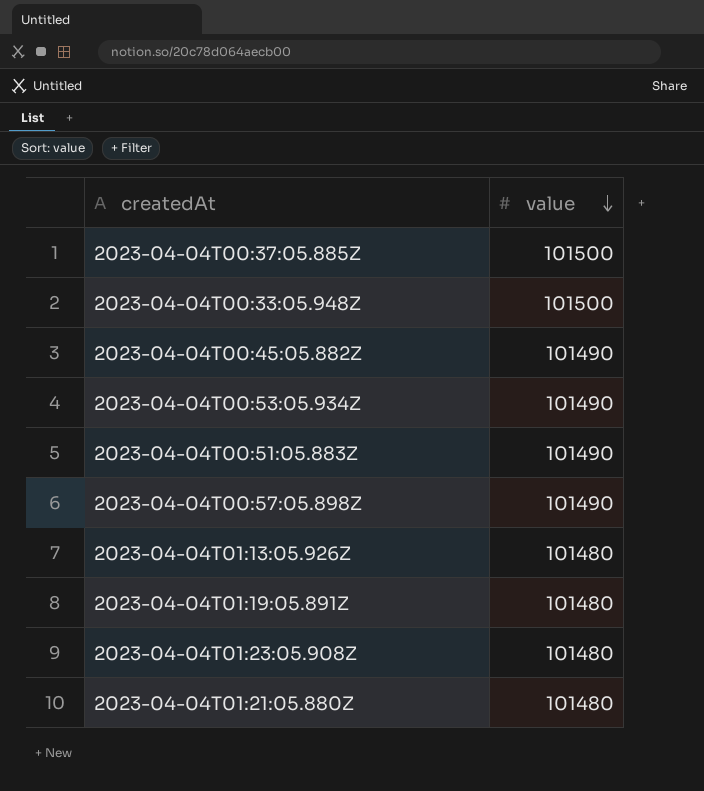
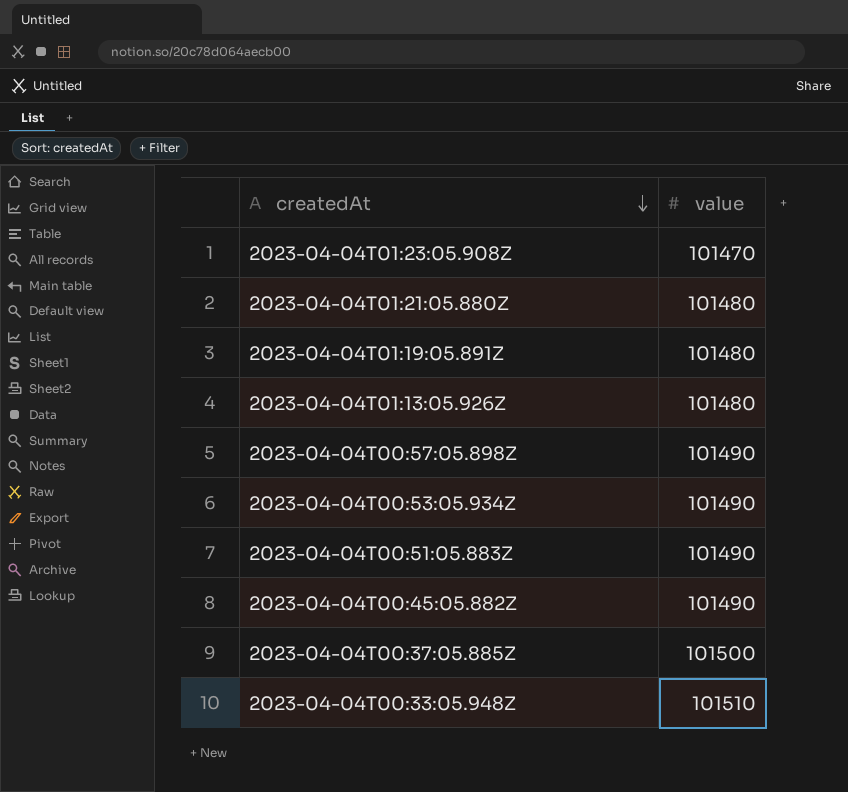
row order: value descending -> createdAt descending
2023-04-04T01:23:05.908Z | value: 101480 -> 101470
2023-04-04T00:33:05.948Z | value: 101500 -> 101510

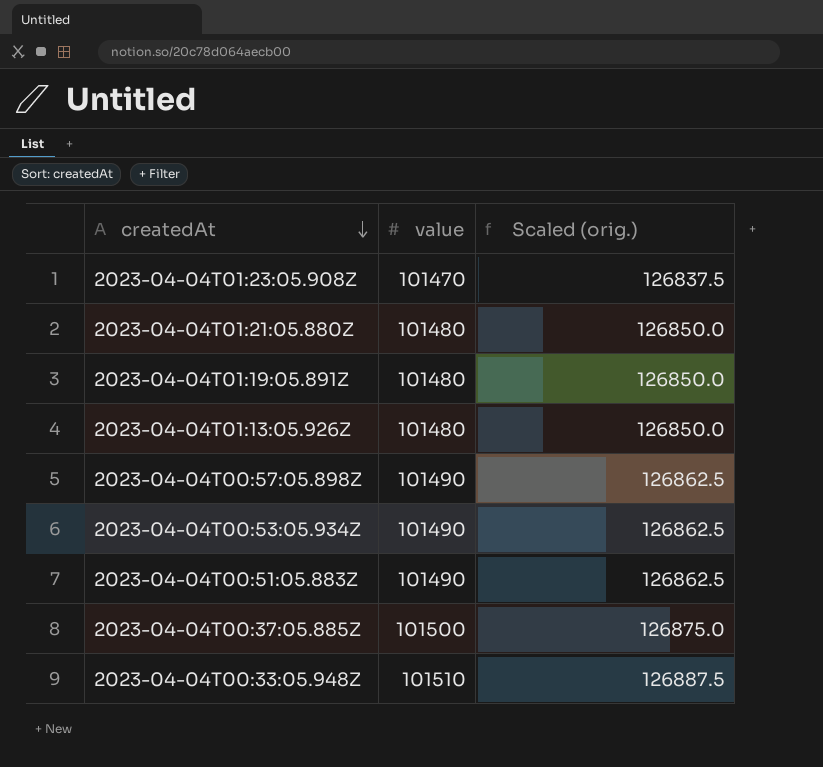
column Scaled (orig.) | formula: none -> [value] * 1.25
row 2023-04-04T00:45:05.882Z: 101490 -> none

